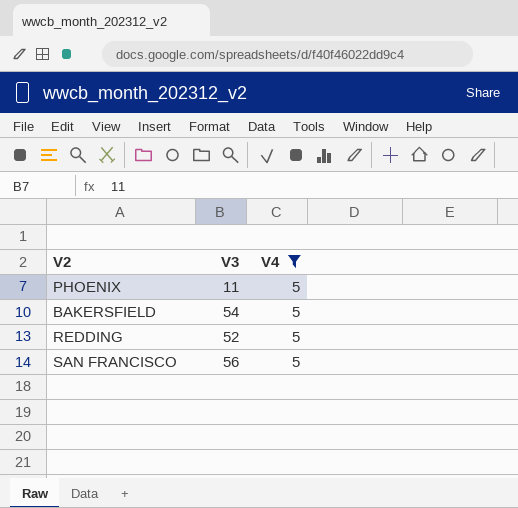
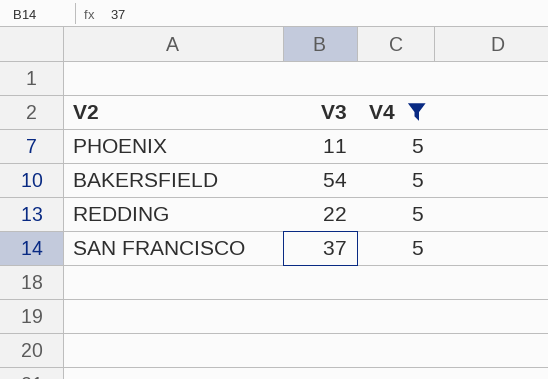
REDDING | V3: 52 -> 22
SAN FRANCISCO | V3: 56 -> 37

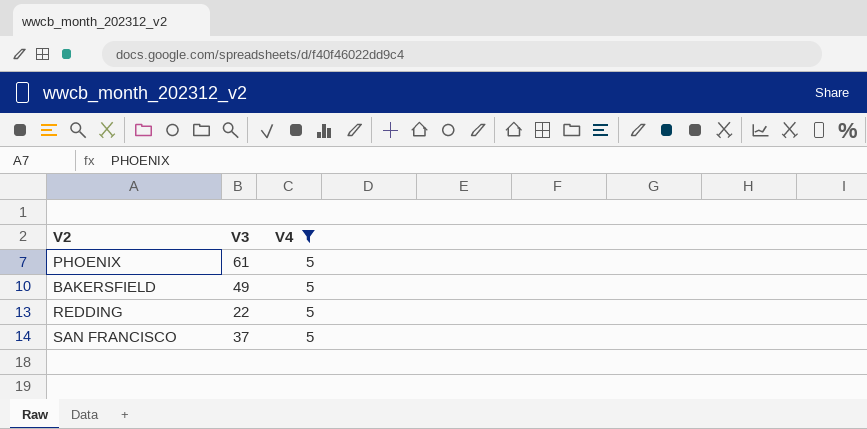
PHOENIX | V3: 11 -> 61
BAKERSFIELD | V3: 54 -> 49

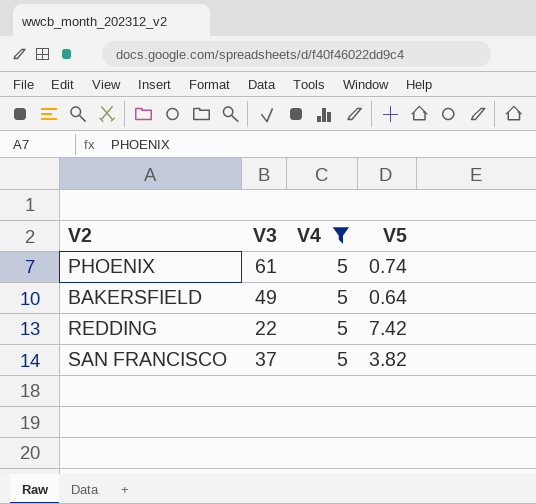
column V5 | position: none -> 4

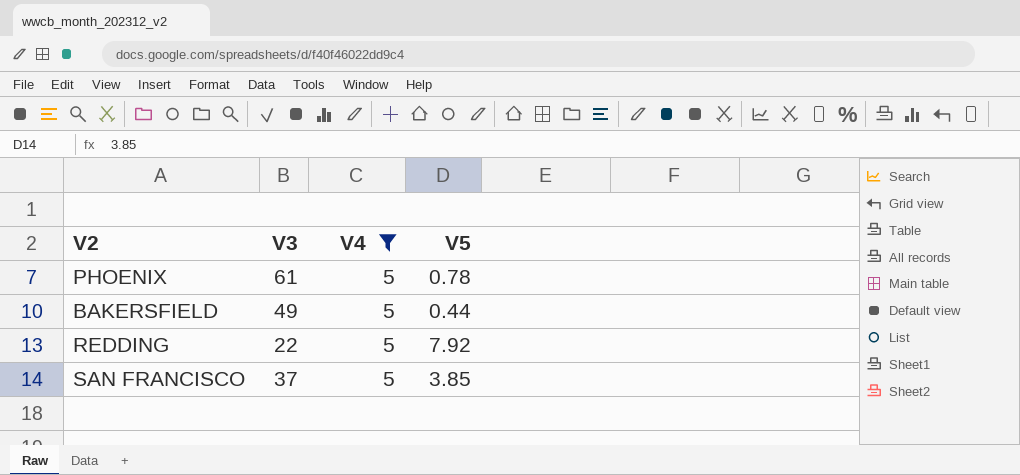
PHOENIX | V5: 0.74 -> 0.78
BAKERSFIELD | V5: 0.64 -> 0.44
REDDING | V5: 7.42 -> 7.92
SAN FRANCISCO | V5: 3.82 -> 3.85

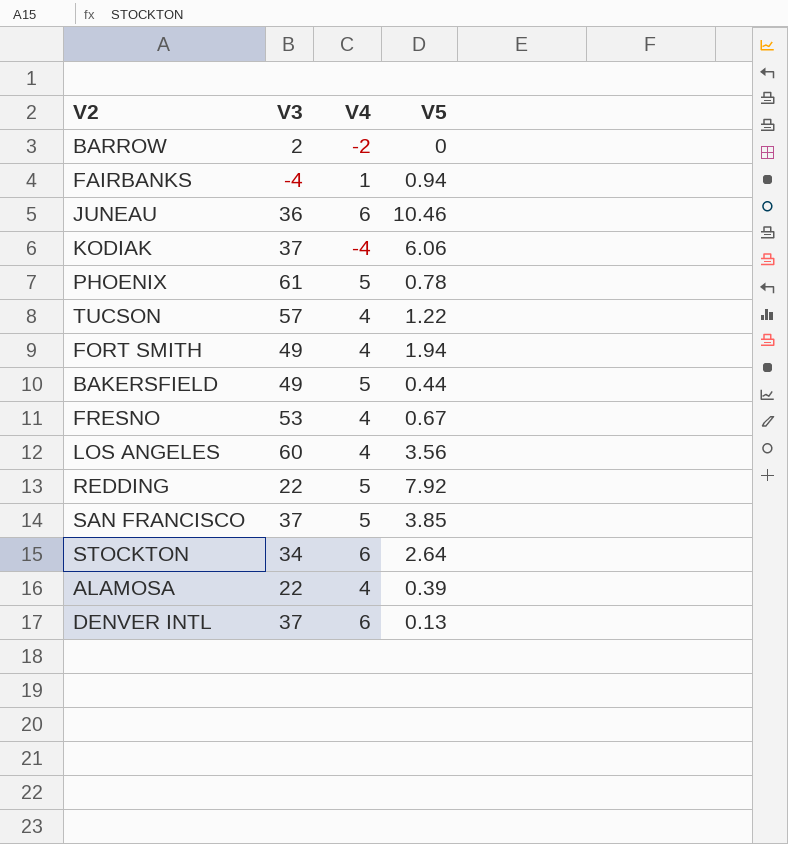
filter: V4 = 5 -> none

